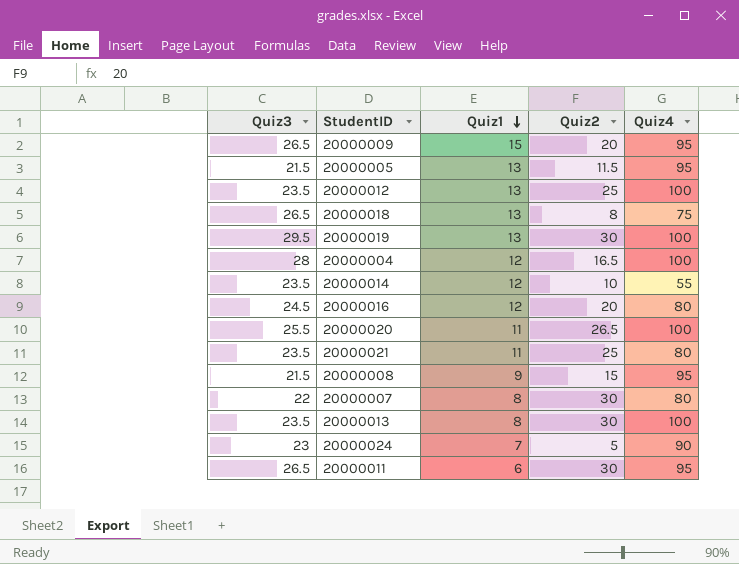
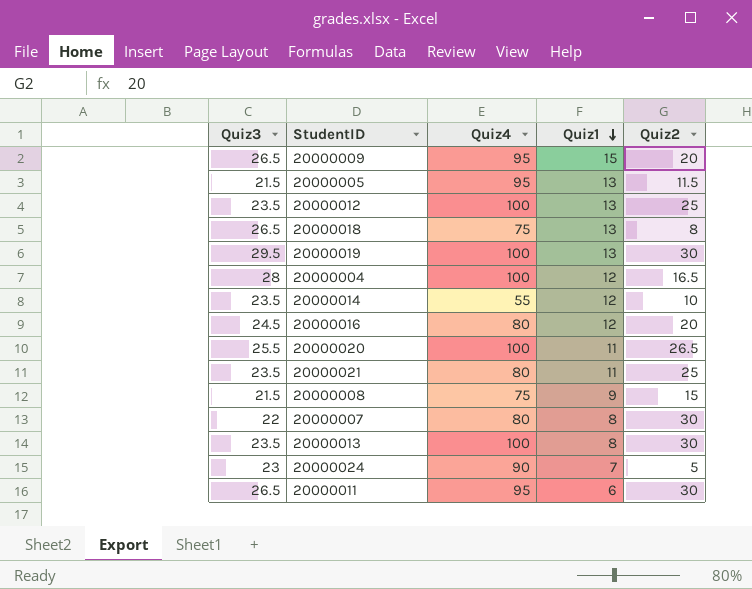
column Quiz4 | position: 5 -> 3
20000008 | Quiz4: 95 -> 75

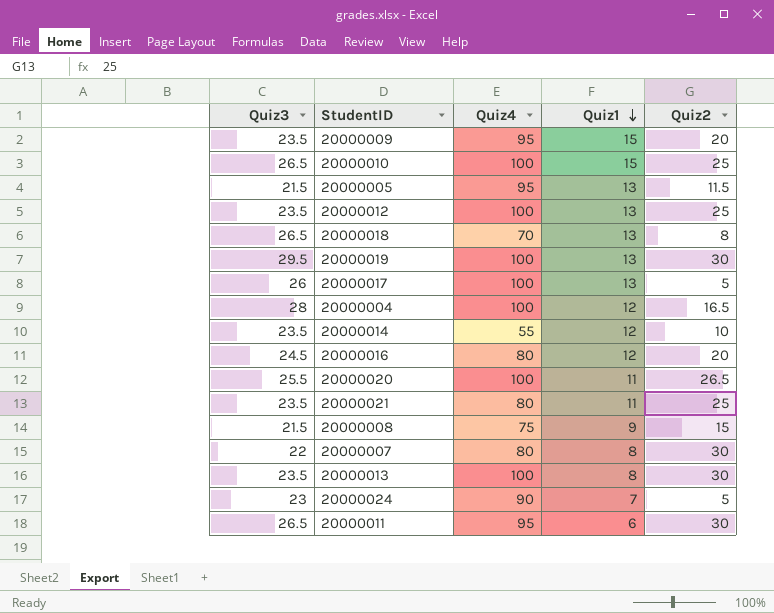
20000009 | Quiz3: 26.5 -> 23.5
row 20000010: none -> 26.5 | 100 | 15 | 25
20000018 | Quiz4: 75 -> 70
row 20000017: none -> 26 | 100 | 13 | 5

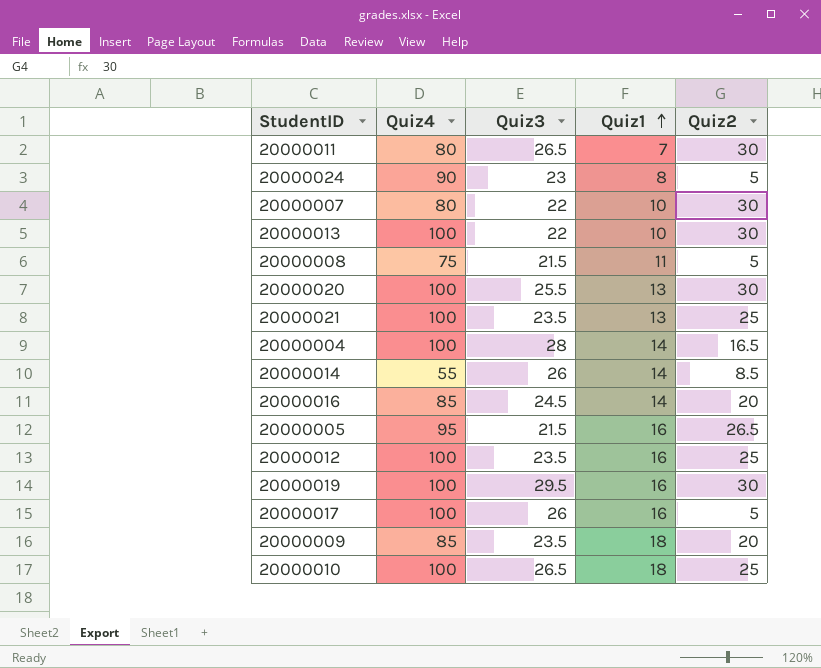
row order: Quiz1 descending -> Quiz1 ascending
column Quiz3 | position: 1 -> 3
row 20000018: 26.5 | 70 | 13 | 8 -> none
20000011 | Quiz4: 95 -> 80
20000011 | Quiz1: 6 -> 7
20000024 | Quiz1: 7 -> 8
20000007 | Quiz1: 8 -> 10
20000013 | Quiz3: 23.5 -> 22
20000013 | Quiz1: 8 -> 10
20000008 | Quiz1: 9 -> 11
20000008 | Quiz2: 15 -> 5
20000020 | Quiz1: 11 -> 13
20000020 | Quiz2: 26.5 -> 30
20000021 | Quiz4: 80 -> 100
20000021 | Quiz1: 11 -> 13
20000004 | Quiz1: 12 -> 14
20000014 | Quiz3: 23.5 -> 26
20000014 | Quiz1: 12 -> 14
20000014 | Quiz2: 10 -> 8.5
20000016 | Quiz4: 80 -> 85
20000016 | Quiz1: 12 -> 14
20000005 | Quiz1: 13 -> 16
20000005 | Quiz2: 11.5 -> 26.5
20000012 | Quiz1: 13 -> 16
20000019 | Quiz1: 13 -> 16
20000017 | Quiz1: 13 -> 16
20000009 | Quiz4: 95 -> 85
20000009 | Quiz1: 15 -> 18
20000010 | Quiz1: 15 -> 18

